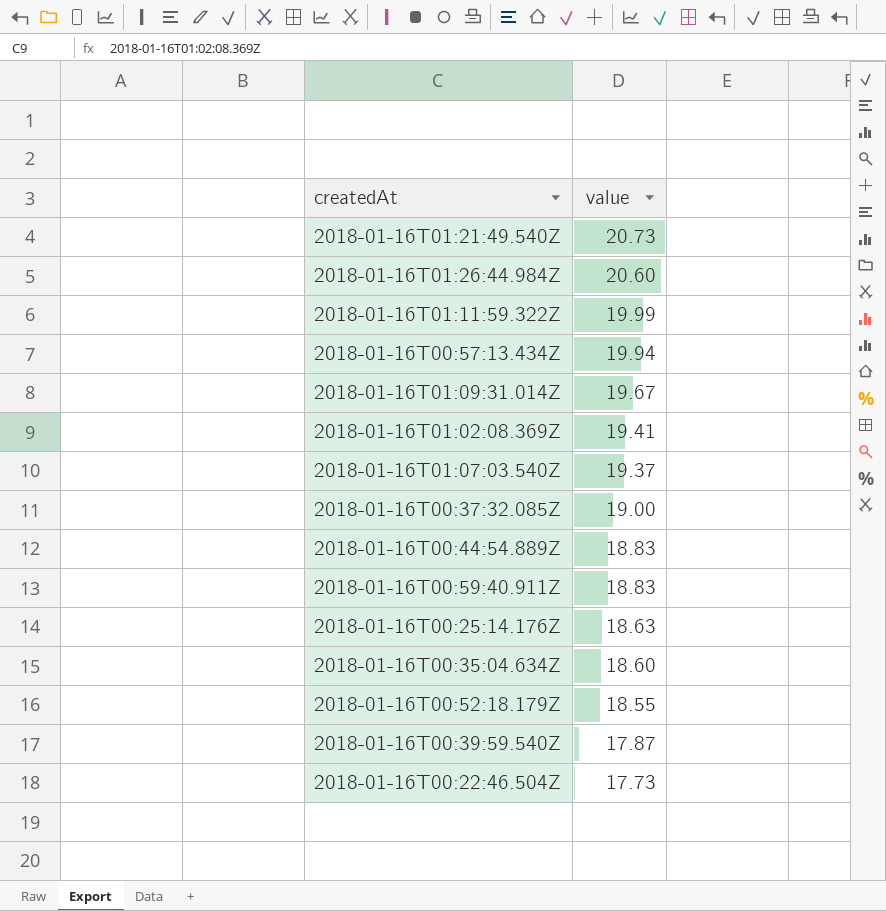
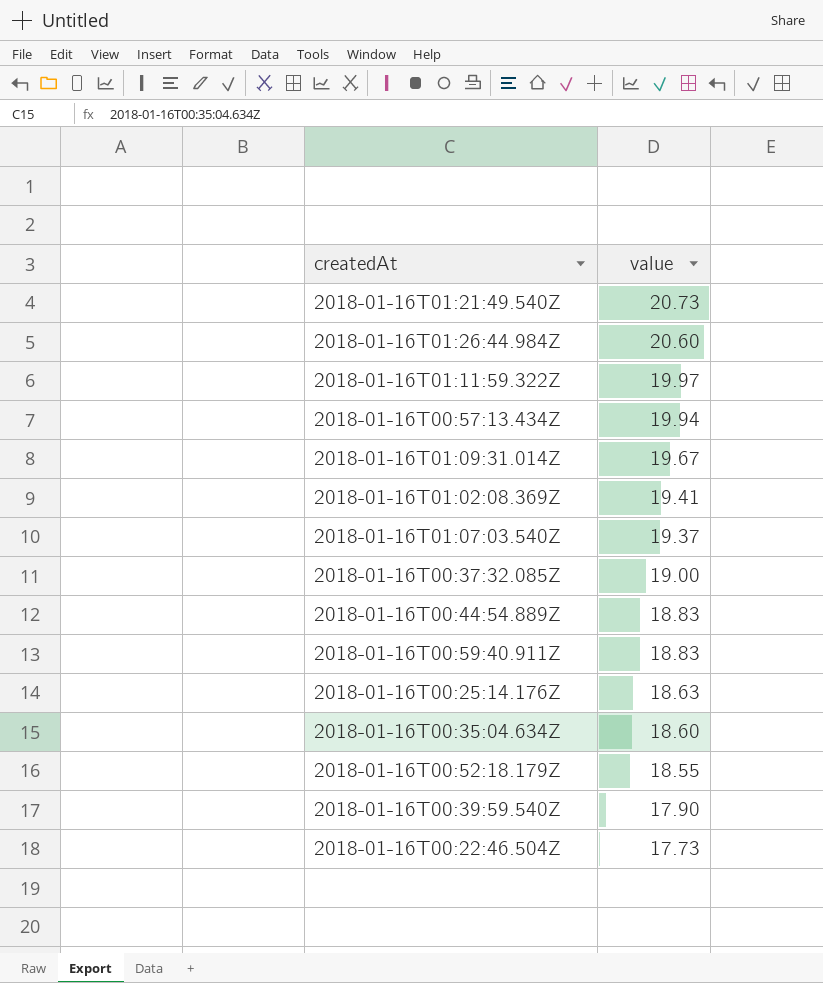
2018-01-16T01:11:59.322Z | value: 19.99 -> 19.97
2018-01-16T00:39:59.540Z | value: 17.87 -> 17.90

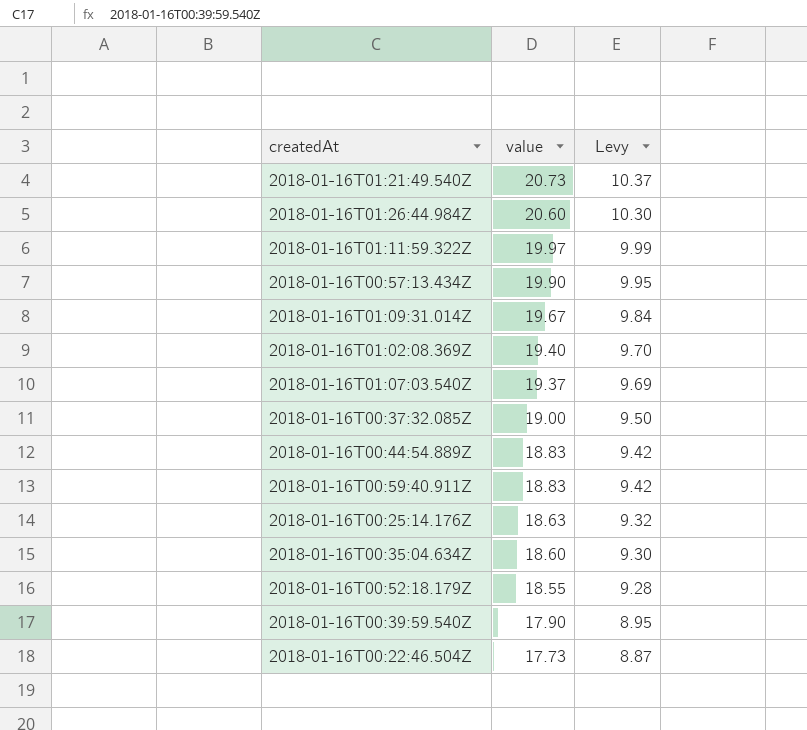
column Levy | formula: none -> [value] * 0.5
2018-01-16T00:57:13.434Z | value: 19.94 -> 19.90
2018-01-16T01:02:08.369Z | value: 19.41 -> 19.40

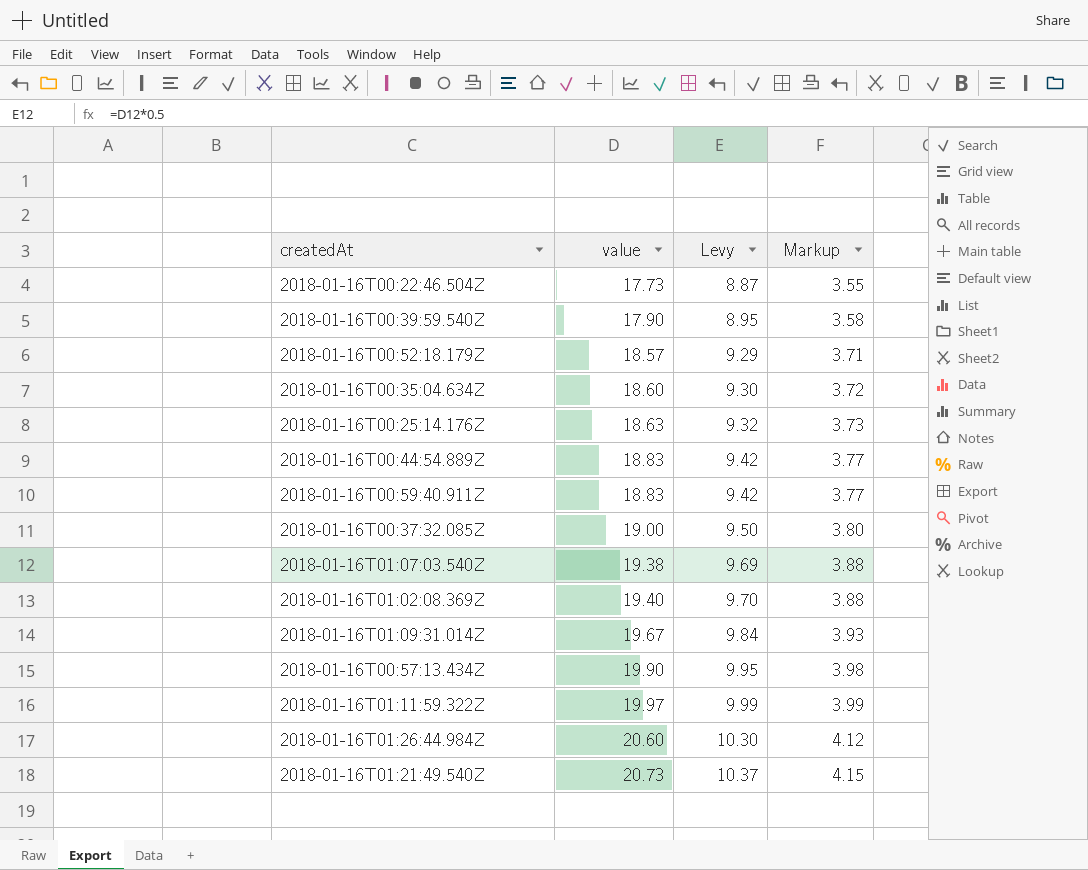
row order: value descending -> value ascending
column Markup | formula: none -> [value] * 0.2
2018-01-16T00:52:18.179Z | value: 18.55 -> 18.57
2018-01-16T00:52:18.179Z | Levy: 9.28 -> 9.29
2018-01-16T01:07:03.540Z | value: 19.37 -> 19.38

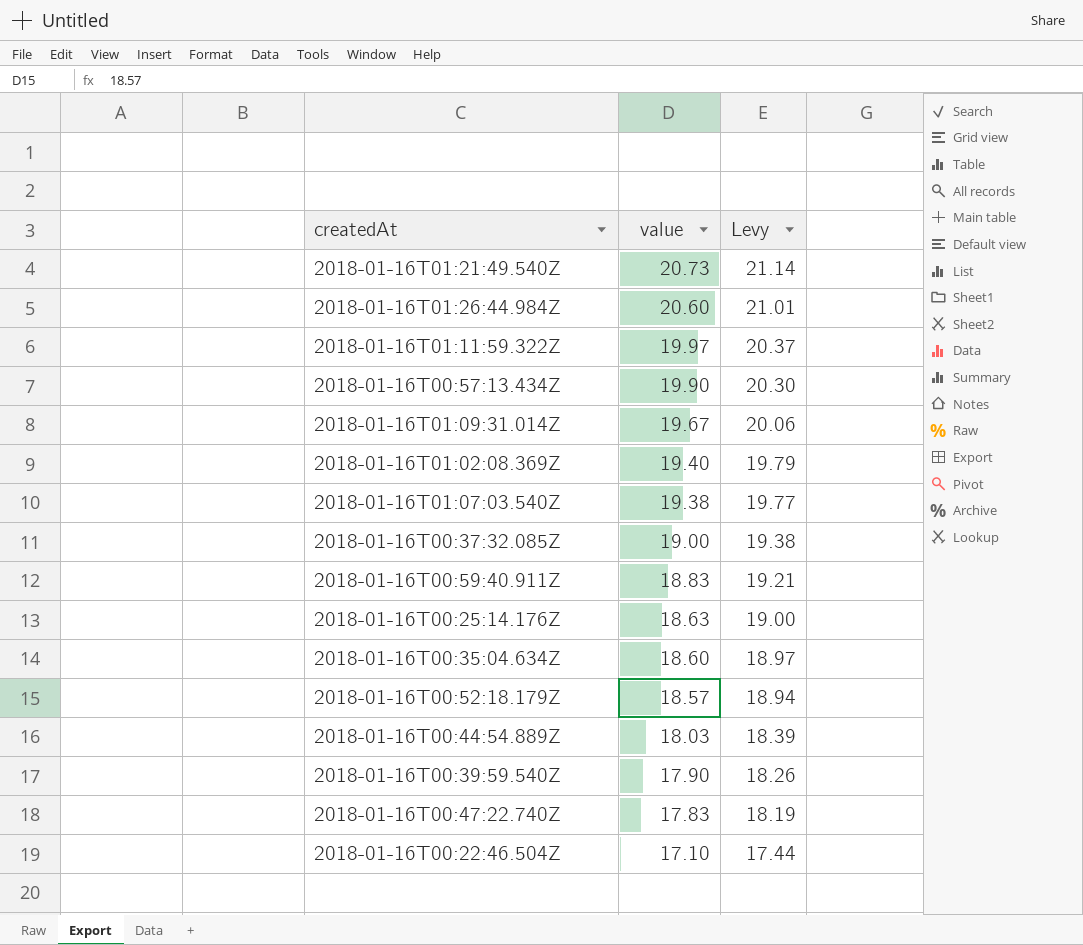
row order: value ascending -> value descending
column Markup | formula: [value] * 0.2 -> none
column Levy | formula: [value] * 0.5 -> [value] * 1.02
2018-01-16T00:44:54.889Z | value: 18.83 -> 18.03
row 2018-01-16T00:47:22.740Z: none -> 17.83 | 18.19
2018-01-16T00:22:46.504Z | value: 17.73 -> 17.10

